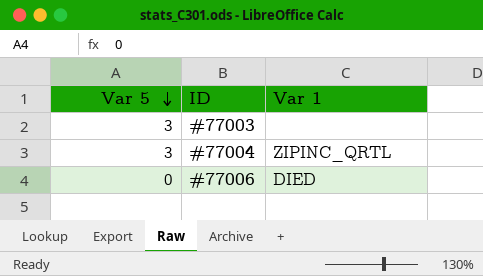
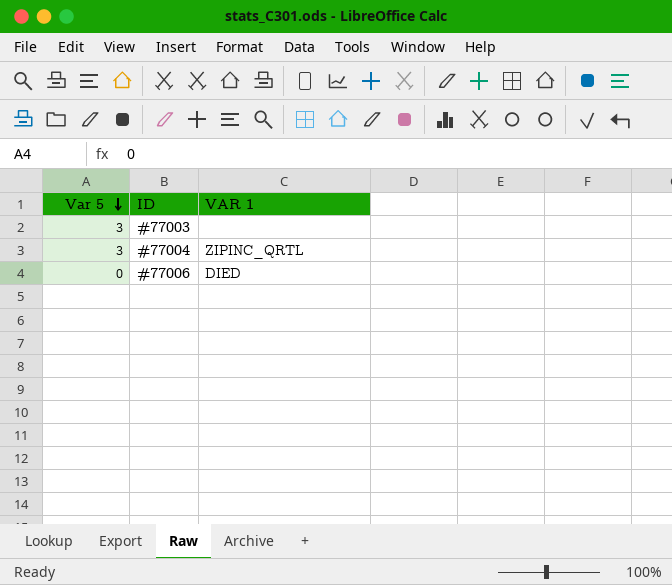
column name: Var 1 -> VAR 1

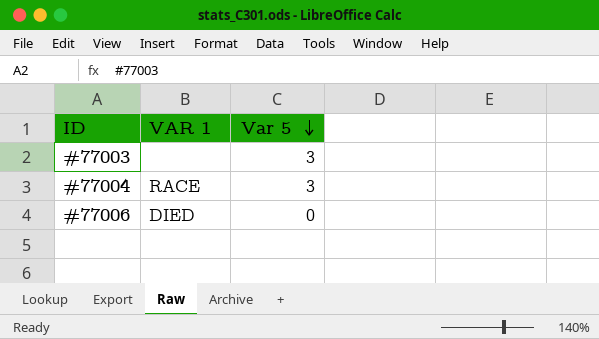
column Var 5 | position: 1 -> 3
#77004 | VAR 1: ZIPINC_QRTL -> RACE

